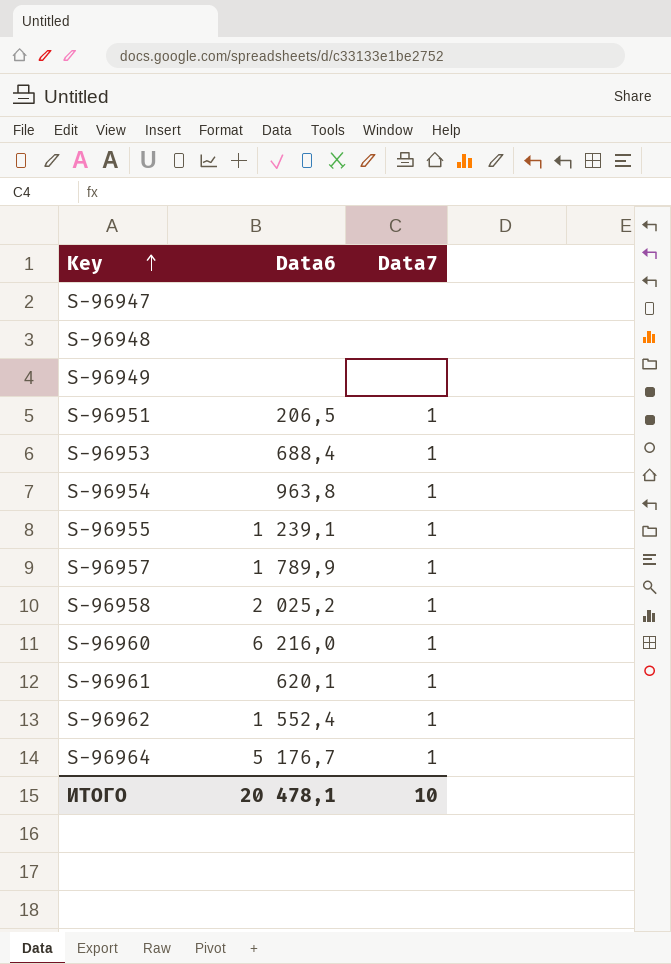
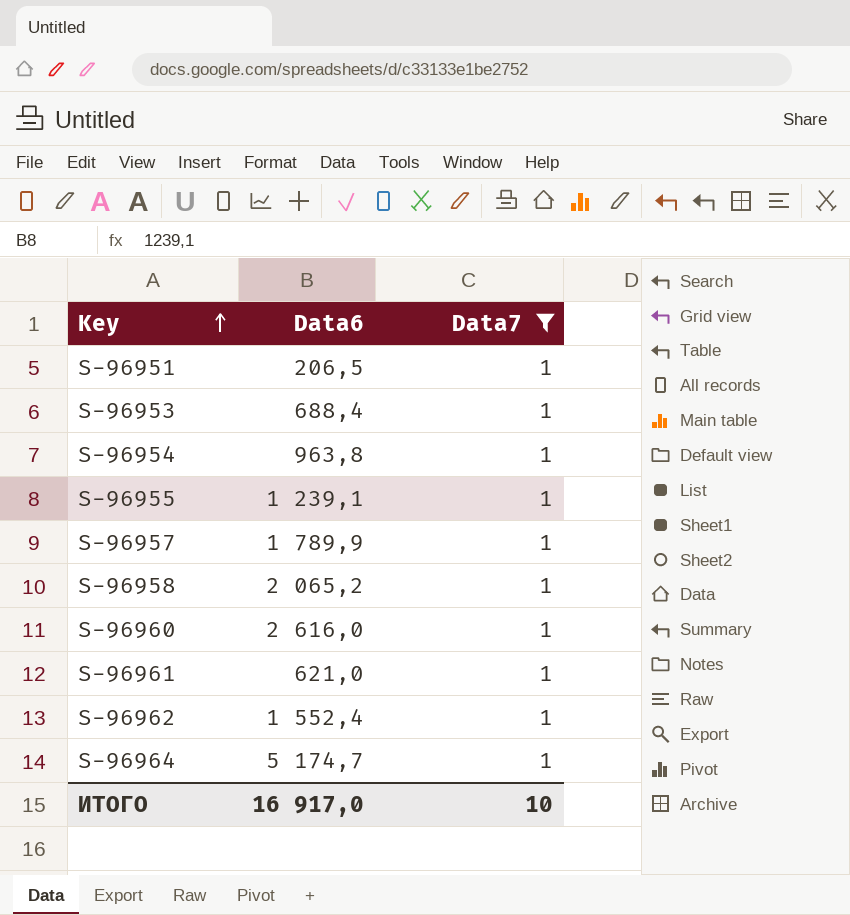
filter: none -> Data7 = 1
S-96958 | Data6: 2 025,2 -> 2 065,2
S-96960 | Data6: 6 216,0 -> 2 616,0
S-96961 | Data6: 620,1 -> 621,0
S-96964 | Data6: 5 176,7 -> 5 174,7
ИТОГО | Data6: 20 478,1 -> 16 917,0

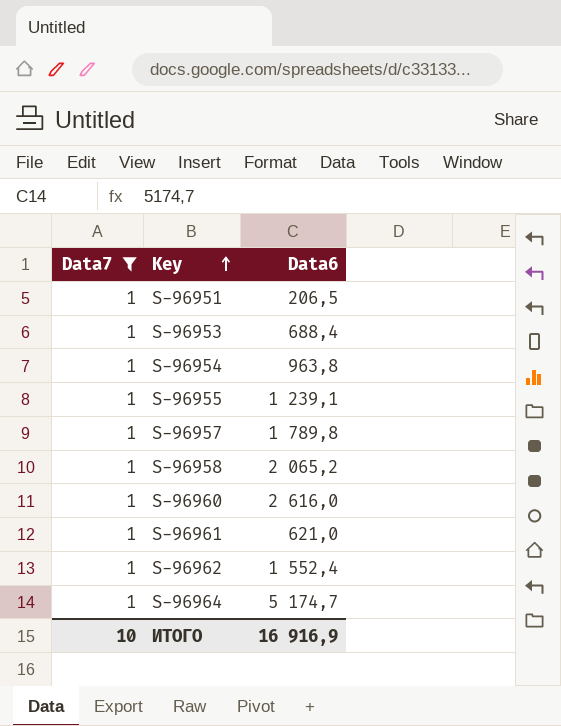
column Data7 | position: 3 -> 1
S-96957 | Data6: 1 789,9 -> 1 789,8
ИТОГО | Data6: 16 917,0 -> 16 916,9

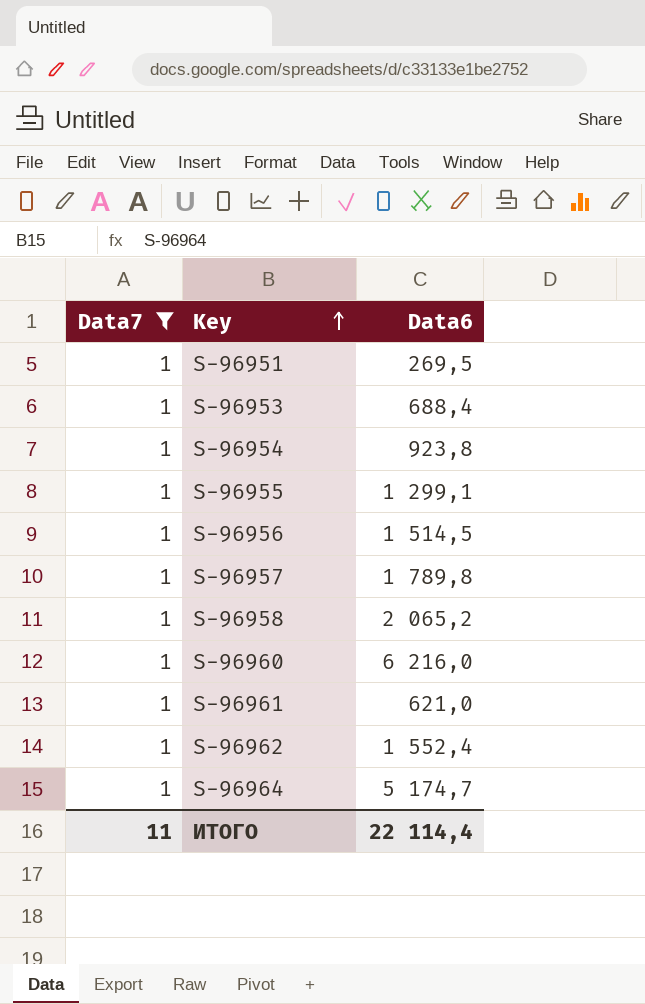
S-96951 | Data6: 206,5 -> 269,5
S-96954 | Data6: 963,8 -> 923,8
S-96955 | Data6: 1 239,1 -> 1 299,1
row S-96956: none -> 1 | 1 514,5
S-96960 | Data6: 2 616,0 -> 6 216,0
ИТОГО | Data7: 10 -> 11
ИТОГО | Data6: 16 916,9 -> 22 114,4

